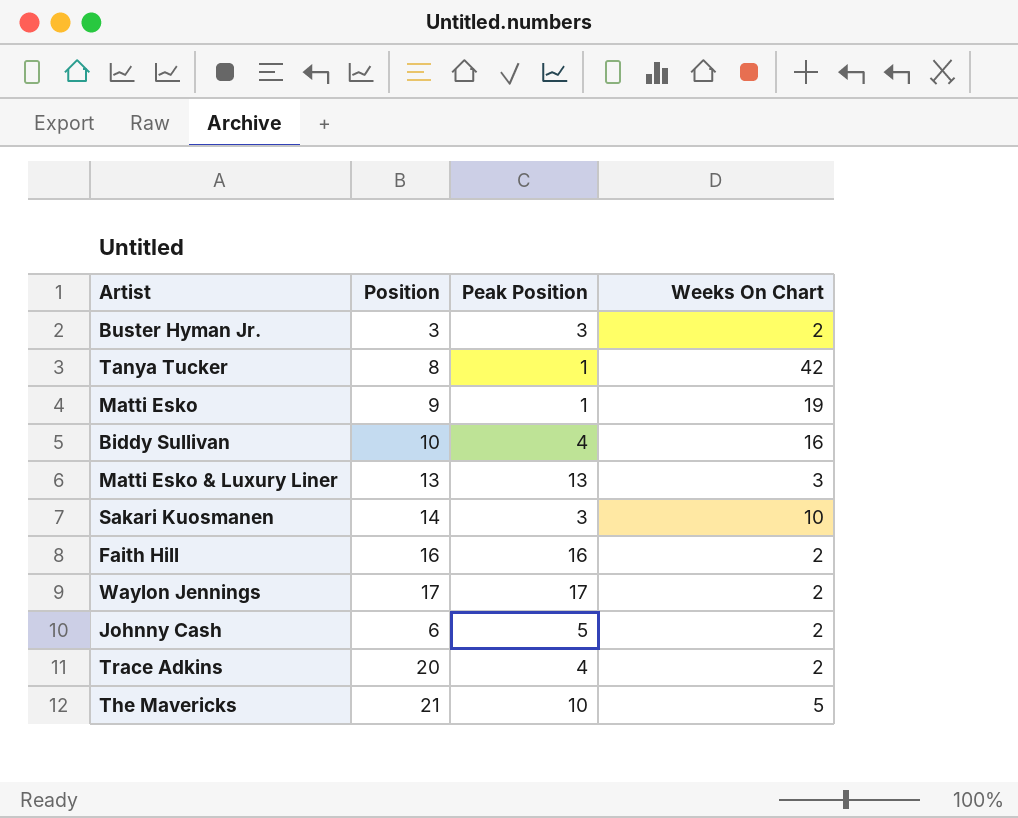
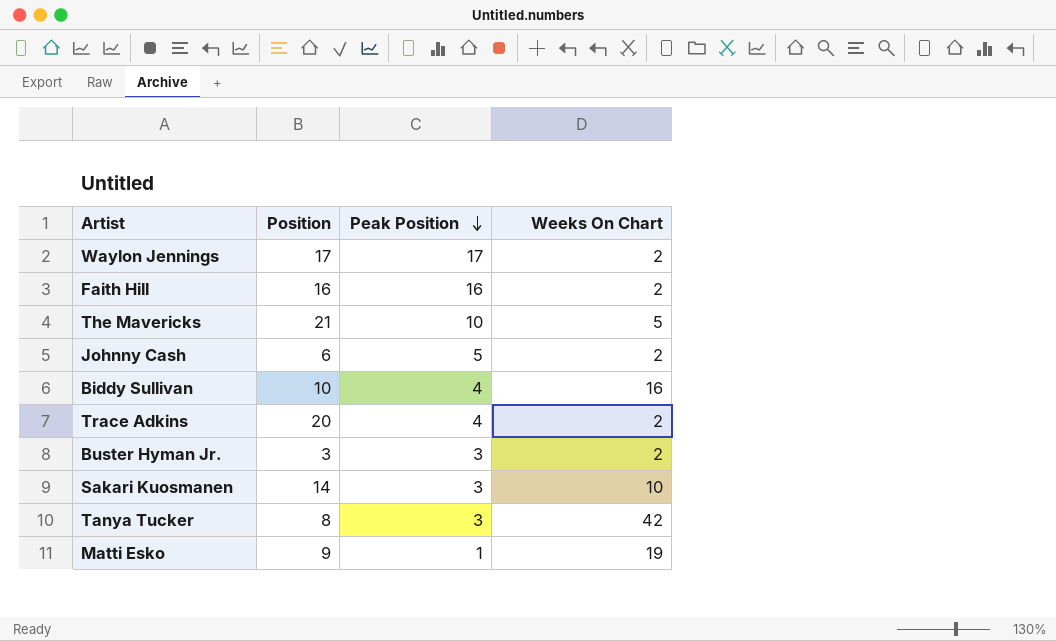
row order: none -> Peak Position descending
row Matti Esko & Luxury Liner: 13 | 13 | 3 -> none
Tanya Tucker | Peak Position: 1 -> 3

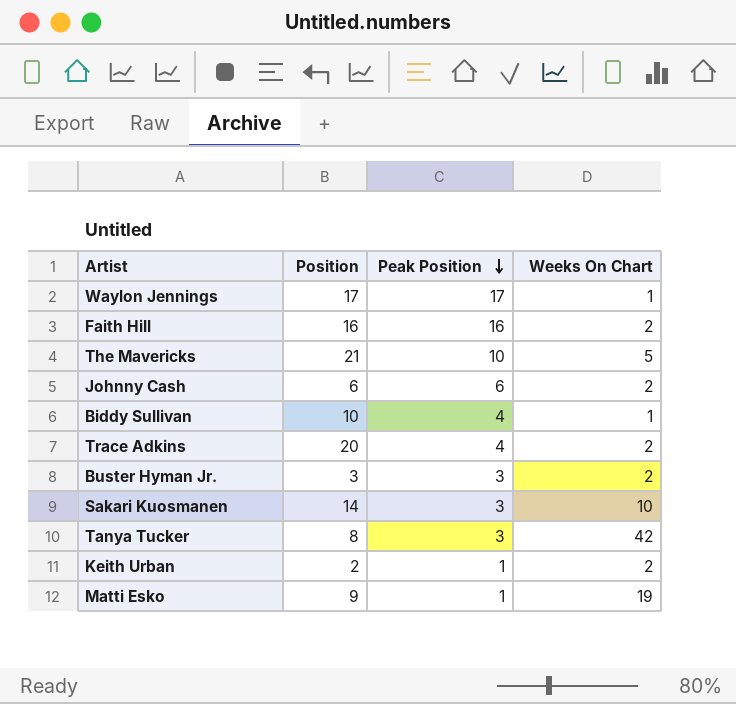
Waylon Jennings | Weeks On Chart: 2 -> 1
Johnny Cash | Peak Position: 5 -> 6
Biddy Sullivan | Weeks On Chart: 16 -> 1
row Keith Urban: none -> 2 | 1 | 2

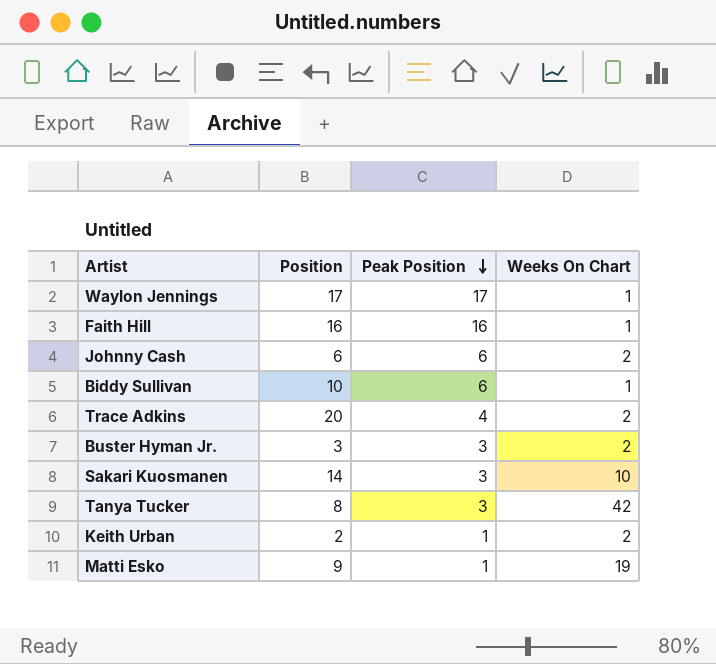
row The Mavericks: 21 | 10 | 5 -> none
Faith Hill | Weeks On Chart: 2 -> 1
Biddy Sullivan | Peak Position: 4 -> 6

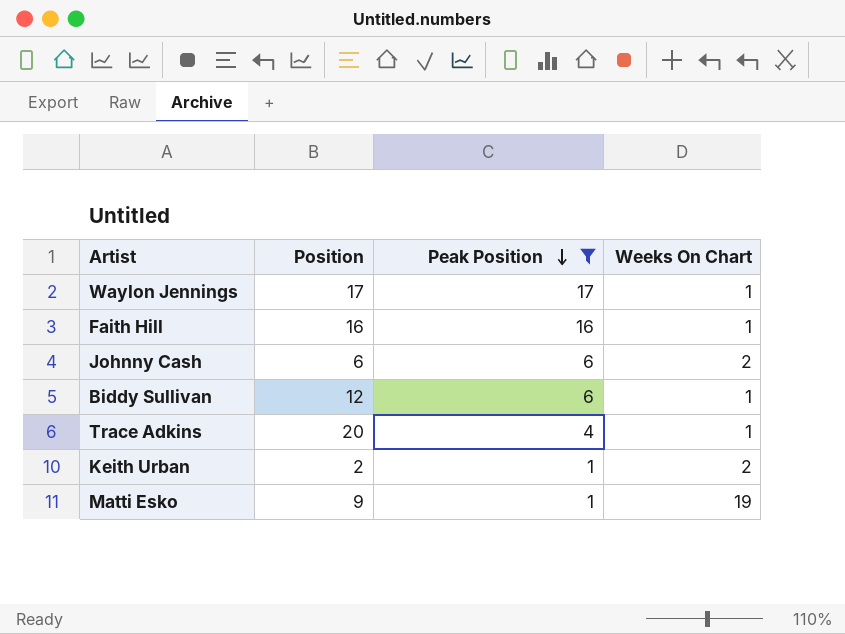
filter: none -> Peak Position != 3
Biddy Sullivan | Position: 10 -> 12
Trace Adkins | Weeks On Chart: 2 -> 1

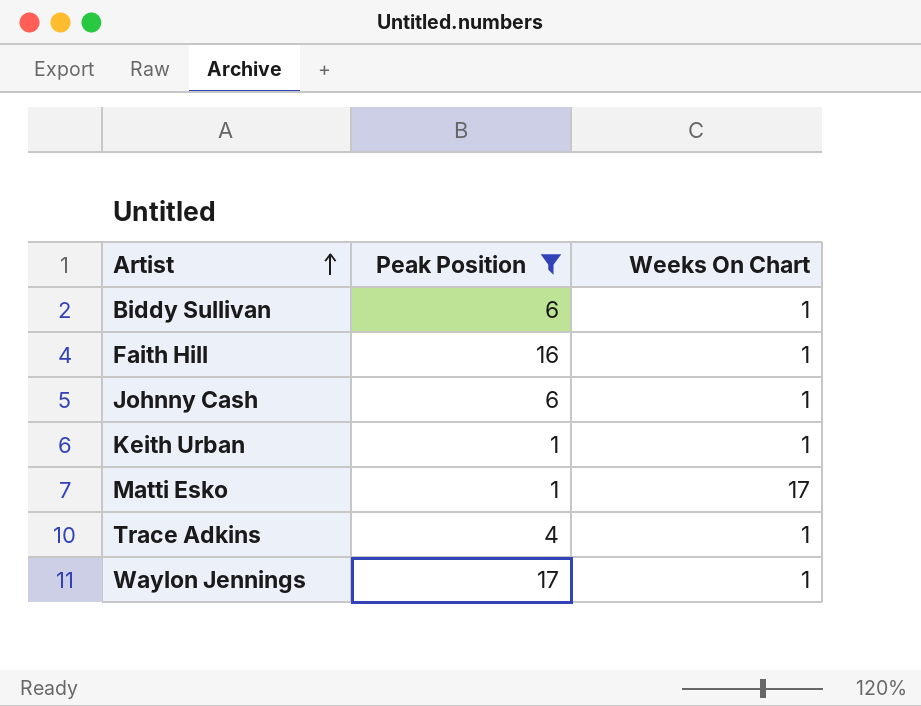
row order: Peak Position descending -> Artist ascending
column Position | position: 2 -> none
Johnny Cash | Weeks On Chart: 2 -> 1
Keith Urban | Weeks On Chart: 2 -> 1
Matti Esko | Weeks On Chart: 19 -> 17

